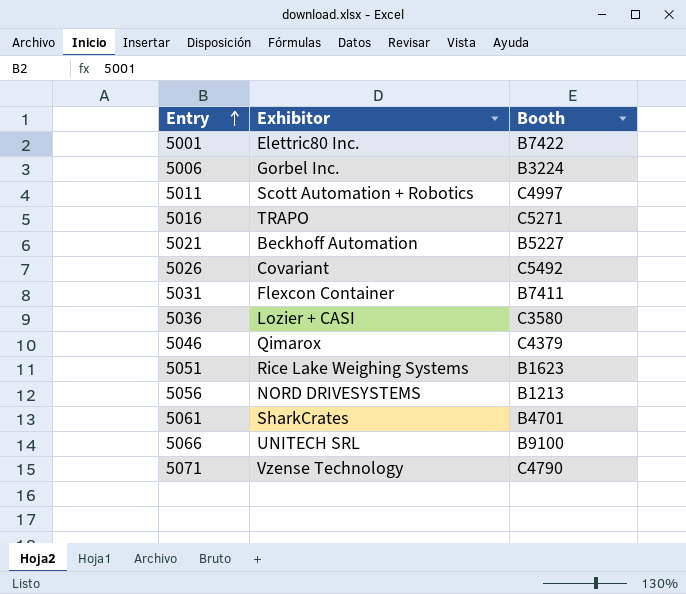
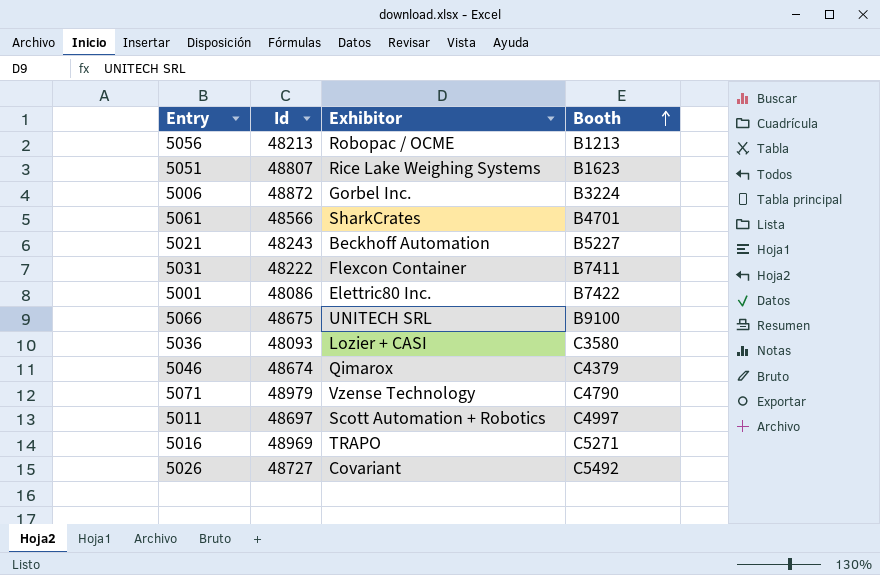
row order: Entry ascending -> Booth ascending
column Id | position: none -> 2
5056 | Exhibitor: NORD DRIVESYSTEMS -> Robopac / OCME

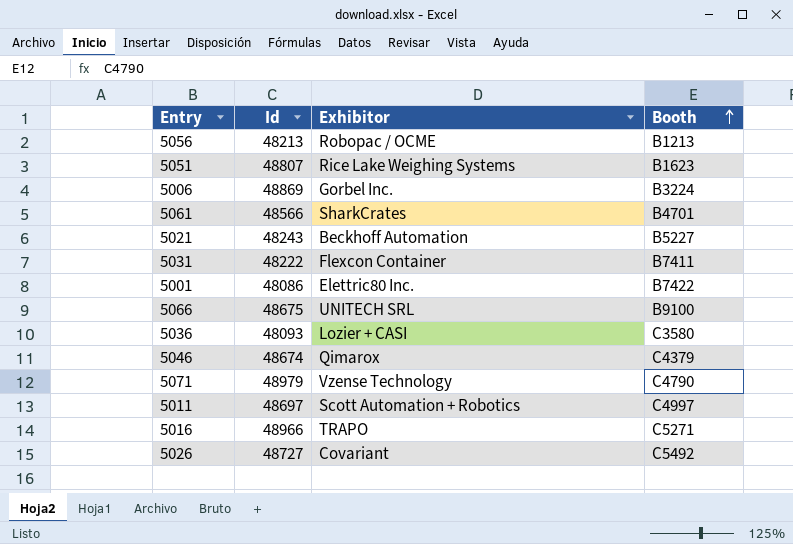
5006 | Id: 48872 -> 48869
5016 | Id: 48969 -> 48966

